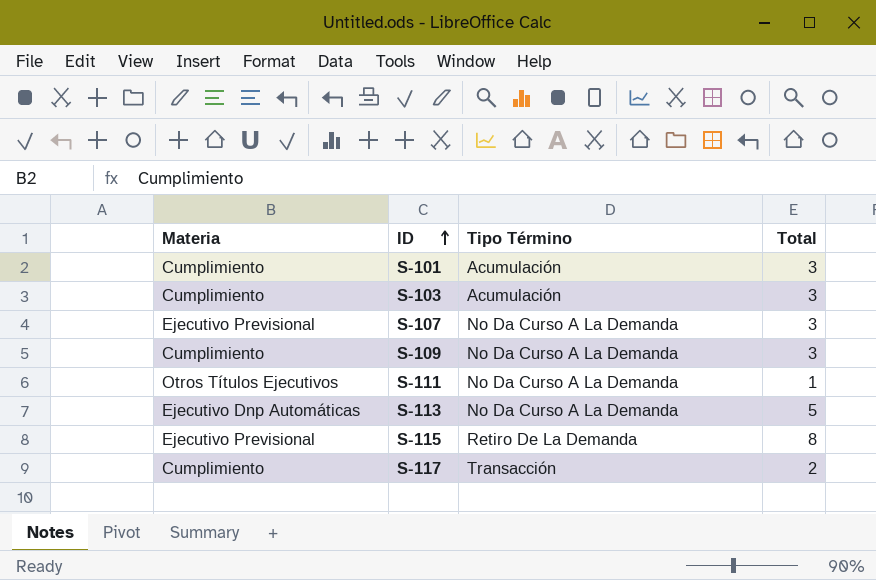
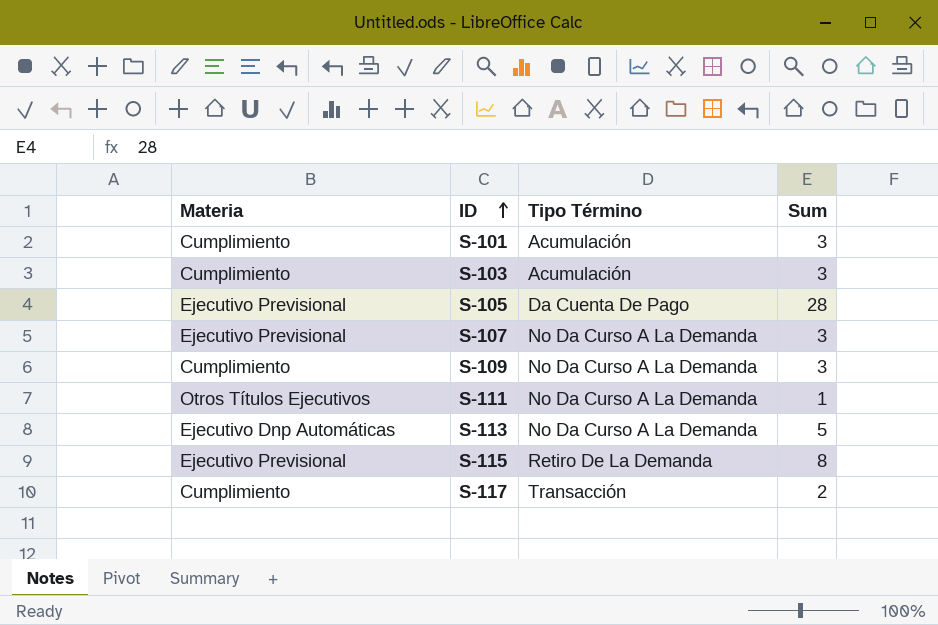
column name: Total -> Sum
row S-105: none -> Ejecutivo Previsional | Da Cuenta De Pago | 28

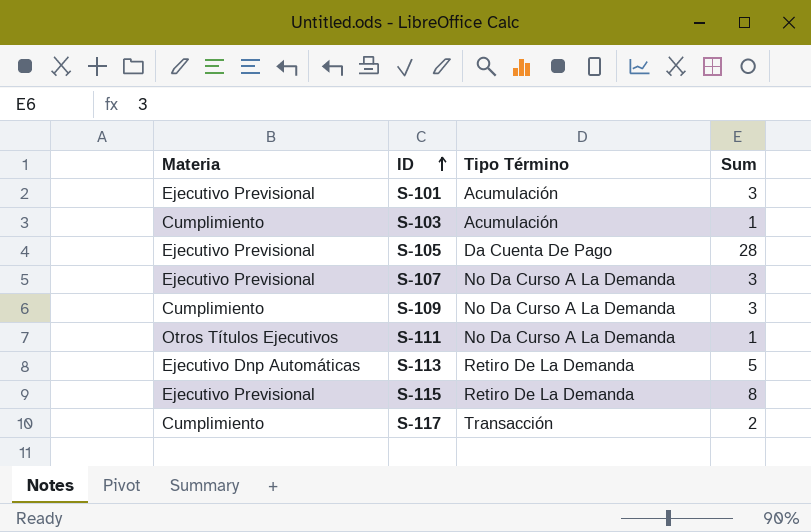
S-101 | Materia: Cumplimiento -> Ejecutivo Previsional
S-103 | Sum: 3 -> 1
S-113 | Tipo Término: No Da Curso A La Demanda -> Retiro De La Demanda

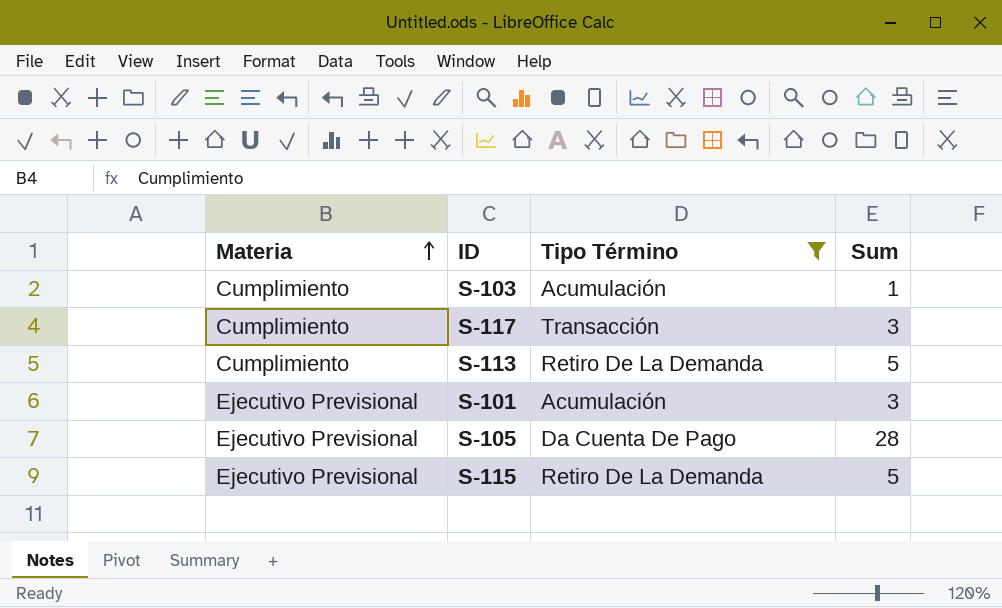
filter: none -> Tipo Término != No Da Curso A La Demanda
row order: ID ascending -> Materia ascending
S-117 | Sum: 2 -> 3
S-113 | Materia: Ejecutivo Dnp Automáticas -> Cumplimiento
S-115 | Sum: 8 -> 5

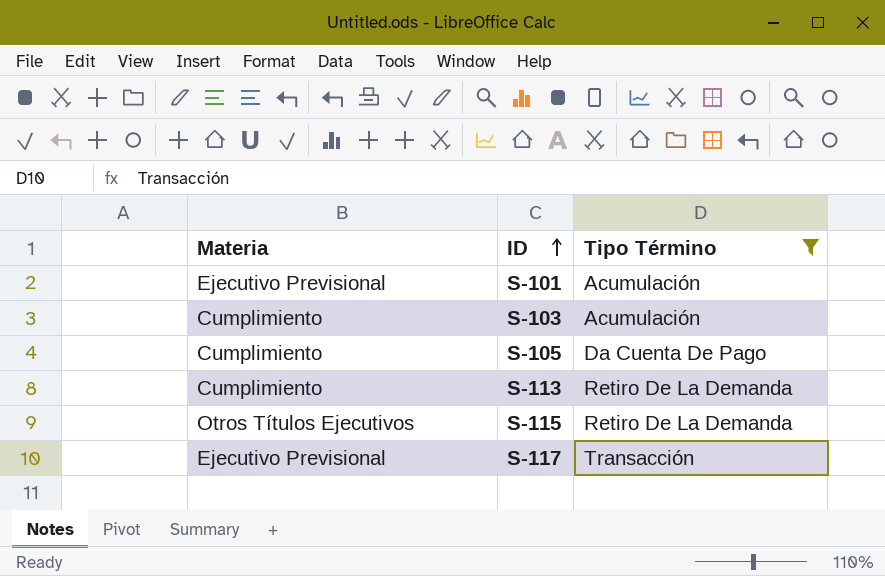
row order: Materia ascending -> ID ascending
column Sum | position: 4 -> none
S-105 | Materia: Ejecutivo Previsional -> Cumplimiento
S-115 | Materia: Ejecutivo Previsional -> Otros Títulos Ejecutivos
S-117 | Materia: Cumplimiento -> Ejecutivo Previsional

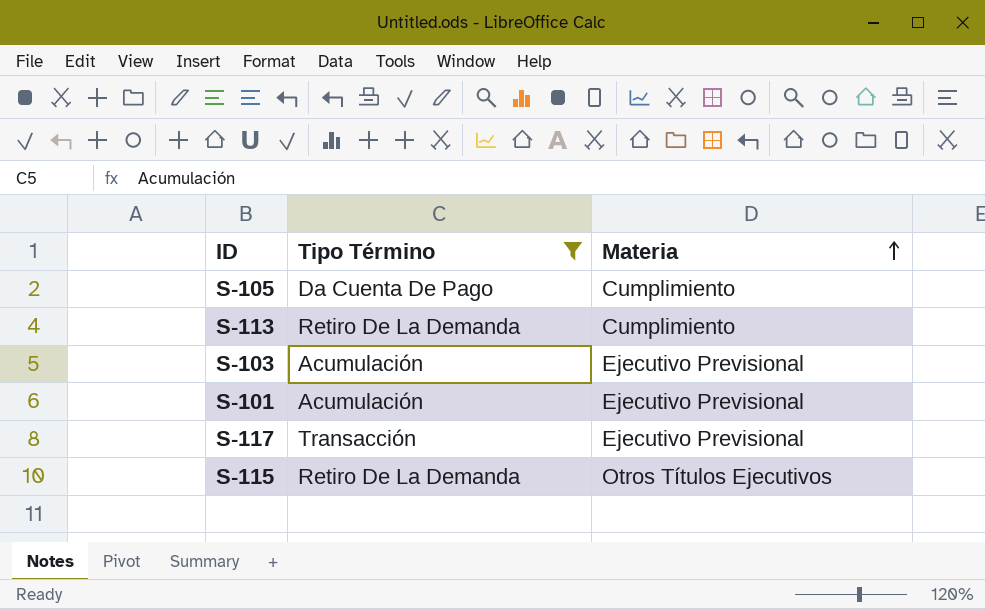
row order: ID ascending -> Materia ascending
column Materia | position: 1 -> 3
S-103 | Materia: Cumplimiento -> Ejecutivo Previsional

